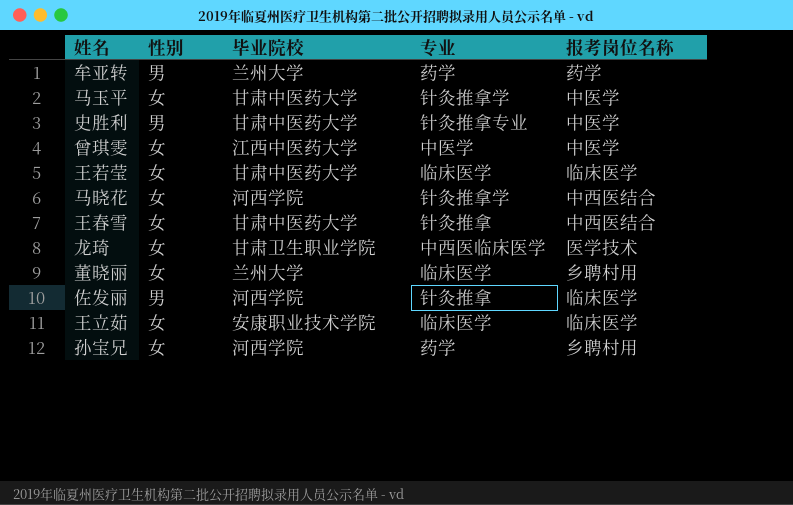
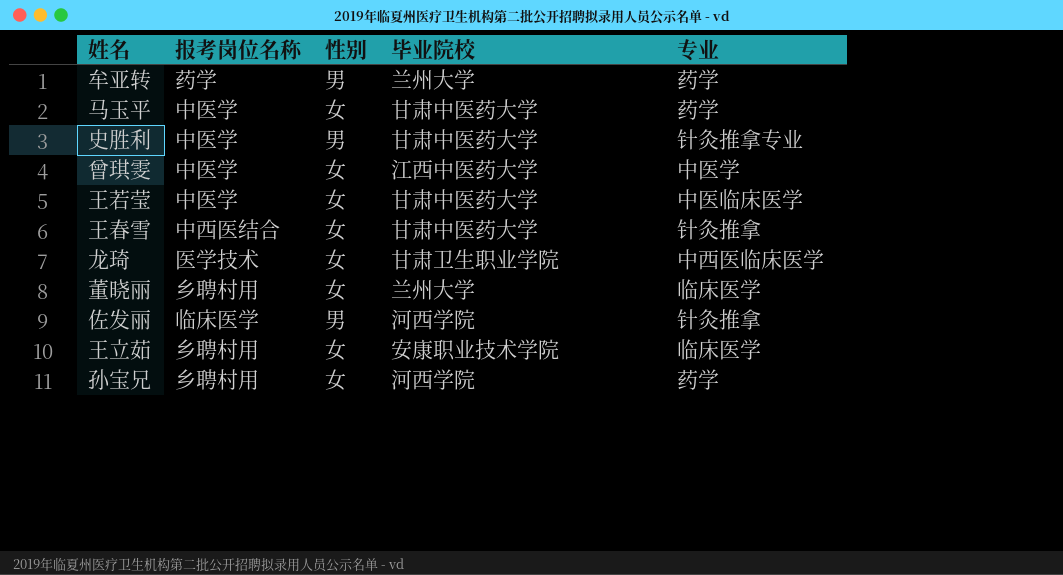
column 报考岗位名称 | position: 5 -> 2
row 马晓花: 女 | 河西学院 | 针灸推拿学 | 中西医结合 -> none
马玉平 | 专业: 针灸推拿学 -> 药学
王若莹 | 报考岗位名称: 临床医学 -> 中医学
王若莹 | 专业: 临床医学 -> 中医临床医学
王立茹 | 报考岗位名称: 临床医学 -> 乡聘村用

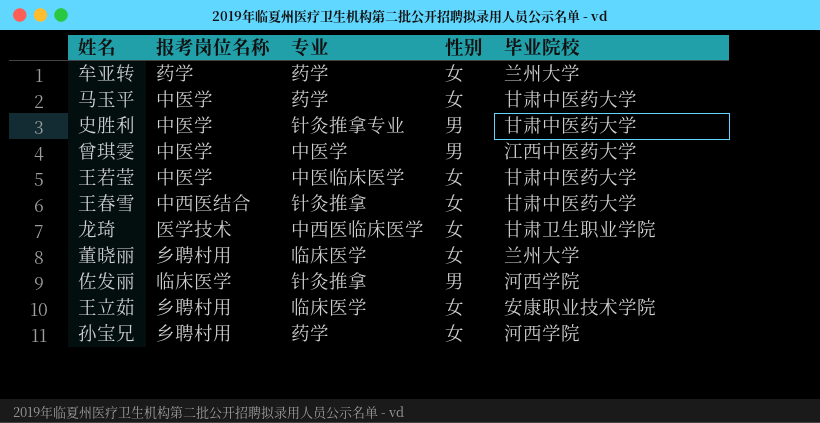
column 专业 | position: 5 -> 3
牟亚转 | 性别: 男 -> 女
曾琪雯 | 性别: 女 -> 男

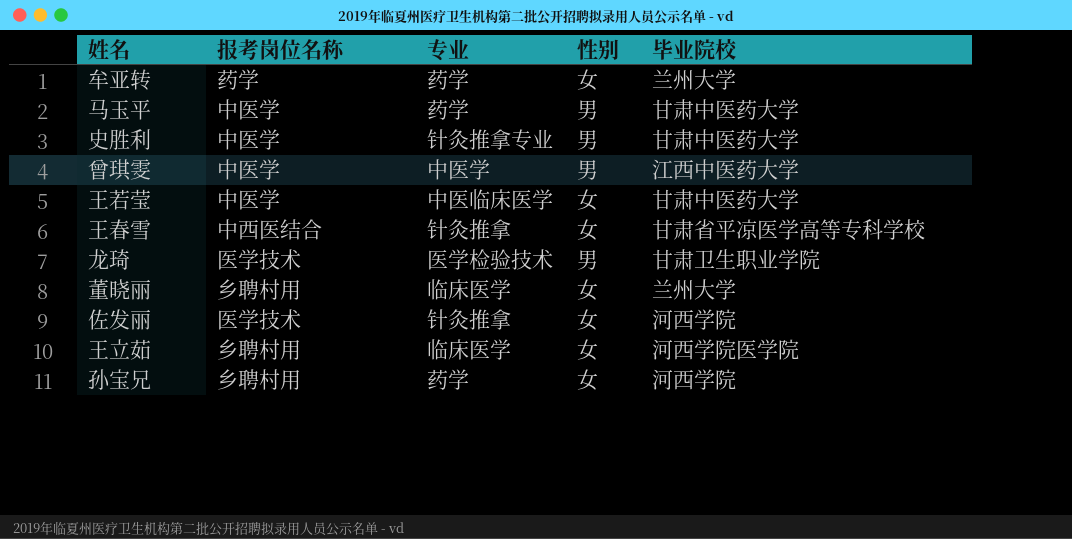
马玉平 | 性别: 女 -> 男
王春雪 | 毕业院校: 甘肃中医药大学 -> 甘肃省平凉医学高等专科学校
龙琦 | 专业: 中西医临床医学 -> 医学检验技术
龙琦 | 性别: 女 -> 男
佐发丽 | 报考岗位名称: 临床医学 -> 医学技术
佐发丽 | 性别: 男 -> 女
王立茹 | 毕业院校: 安康职业技术学院 -> 河西学院医学院

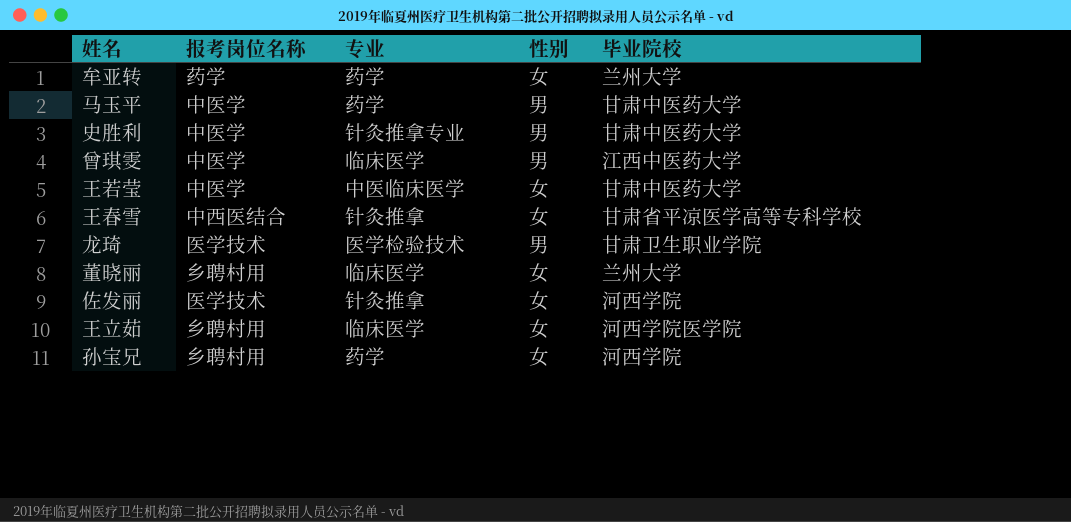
曾琪雯 | 专业: 中医学 -> 临床医学

